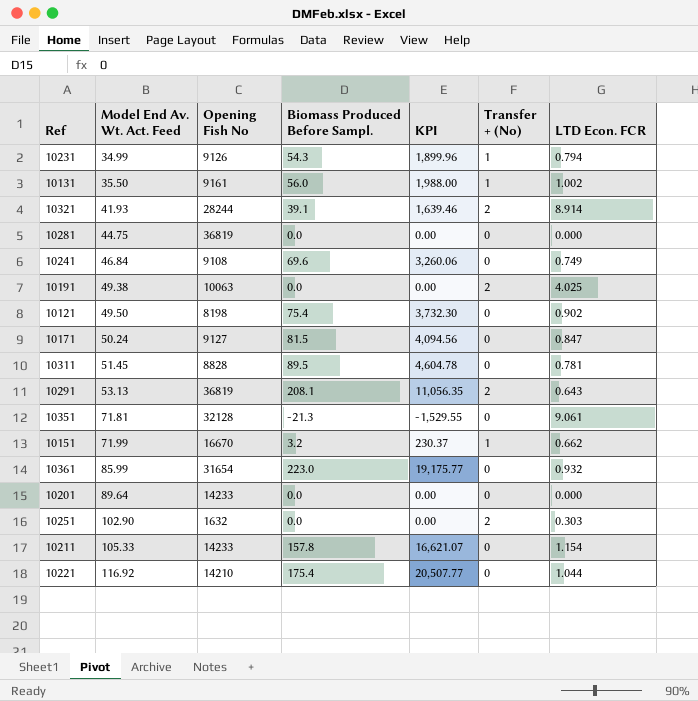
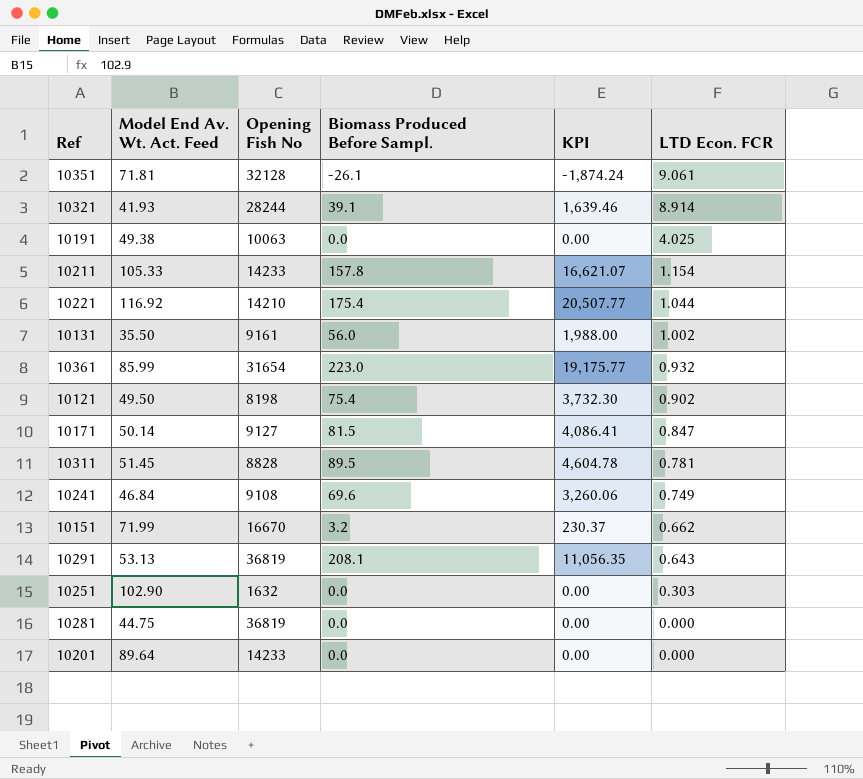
row order: Model End Av. Wt. Act. Feed ascending -> LTD Econ. FCR descending
column Transfer + (No) | position: 6 -> none
row 10231: 34.99 | 9126 | 54.3 | 1,899.96 | 1 | 0.794 -> none
10351 | Biomass Produced Before Sampl.: -21.3 -> -26.1
10351 | KPI: -1,529.55 -> -1,874.24
10171 | Model End Av. Wt. Act. Feed: 50.24 -> 50.14
10171 | KPI: 4,094.56 -> 4,086.41

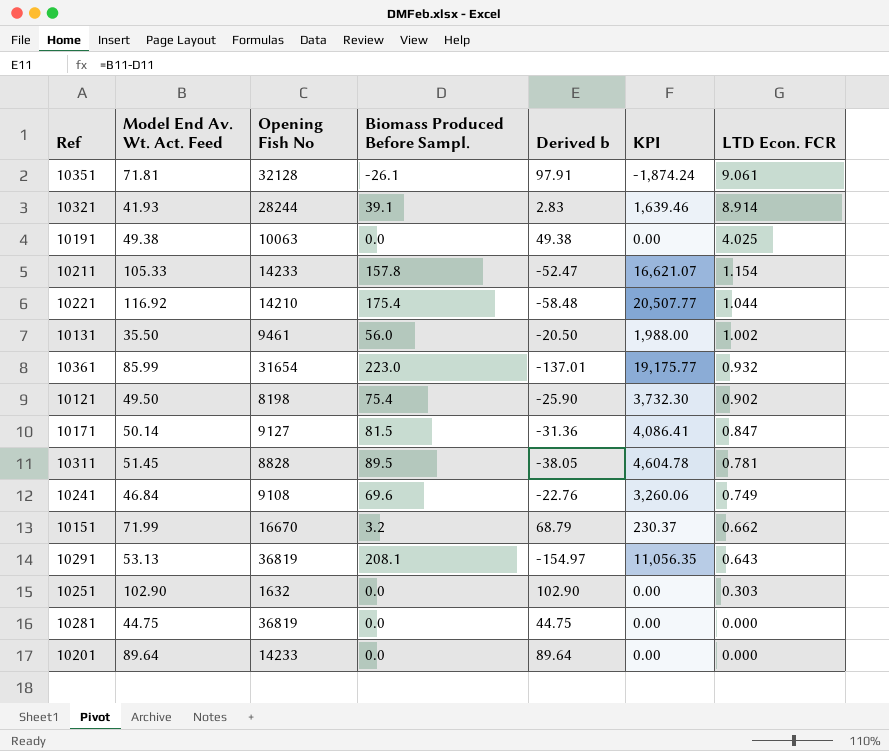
column Derived b | formula: none -> [Model End Av. Wt. Act. Feed] - [Biomass Produced Before Sampl.]
10131 | Opening Fish No: 9161 -> 9461

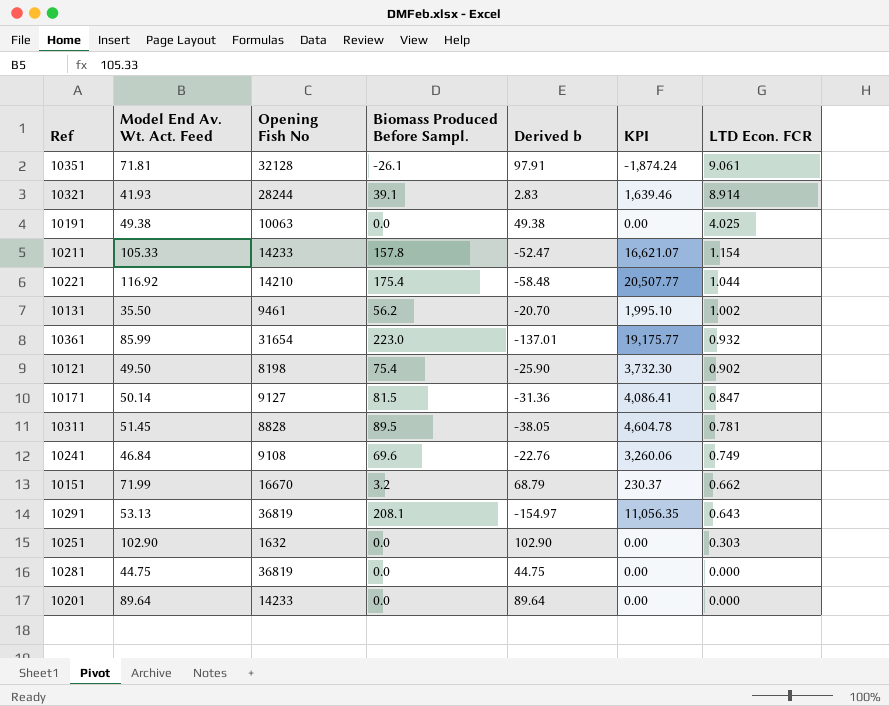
10131 | Biomass Produced Before Sampl.: 56.0 -> 56.2
10131 | Derived b: -20.50 -> -20.70
10131 | KPI: 1,988.00 -> 1,995.10

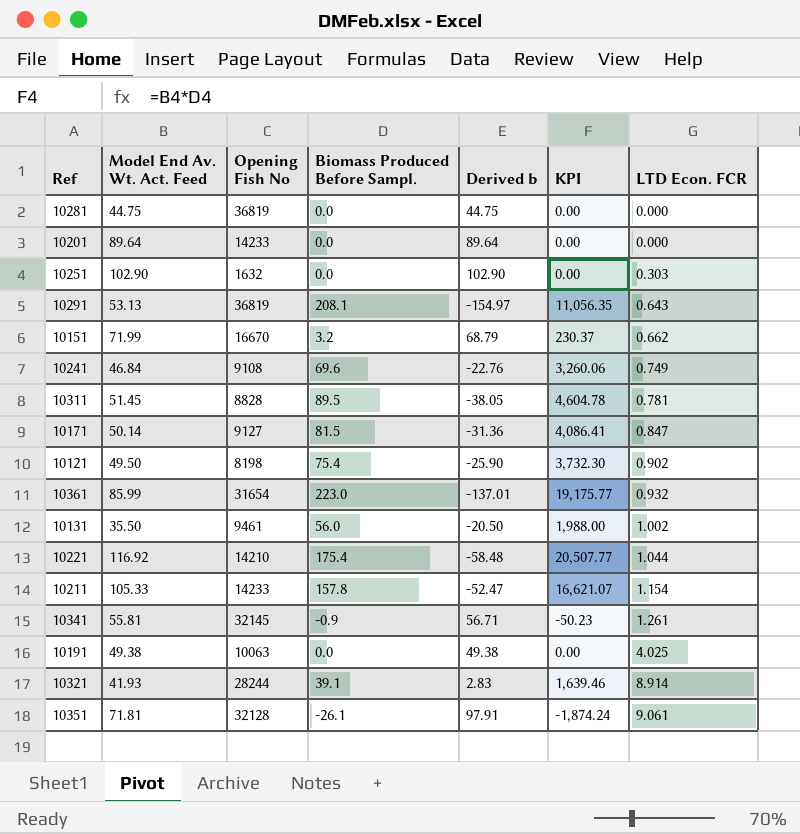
row order: LTD Econ. FCR descending -> LTD Econ. FCR ascending
10131 | Biomass Produced Before Sampl.: 56.2 -> 56.0
10131 | Derived b: -20.70 -> -20.50
10131 | KPI: 1,995.10 -> 1,988.00
row 10341: none -> 55.81 | 32145 | -0.9 | 56.71 | -50.23 | 1.261

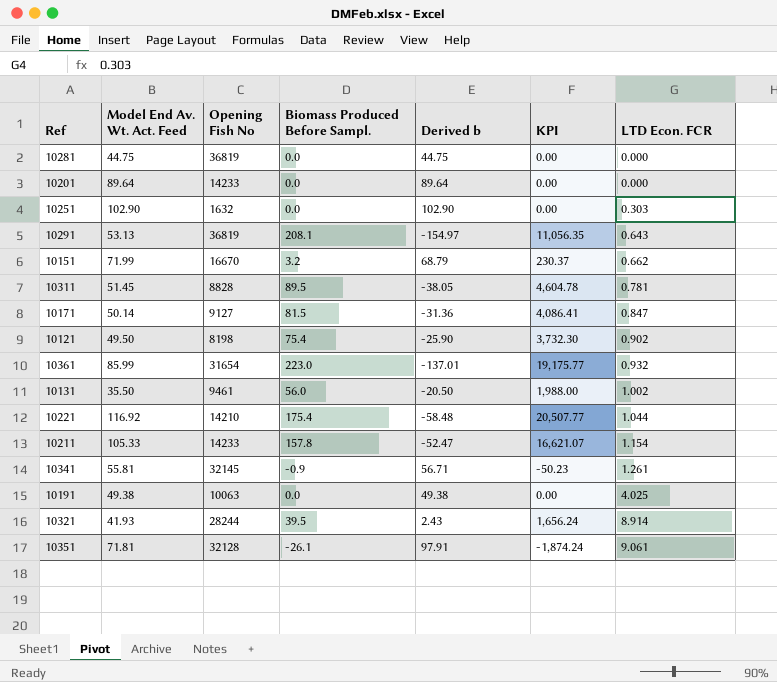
row 10241: 46.84 | 9108 | 69.6 | -22.76 | 3,260.06 | 0.749 -> none
10321 | Biomass Produced Before Sampl.: 39.1 -> 39.5
10321 | Derived b: 2.83 -> 2.43
10321 | KPI: 1,639.46 -> 1,656.24

